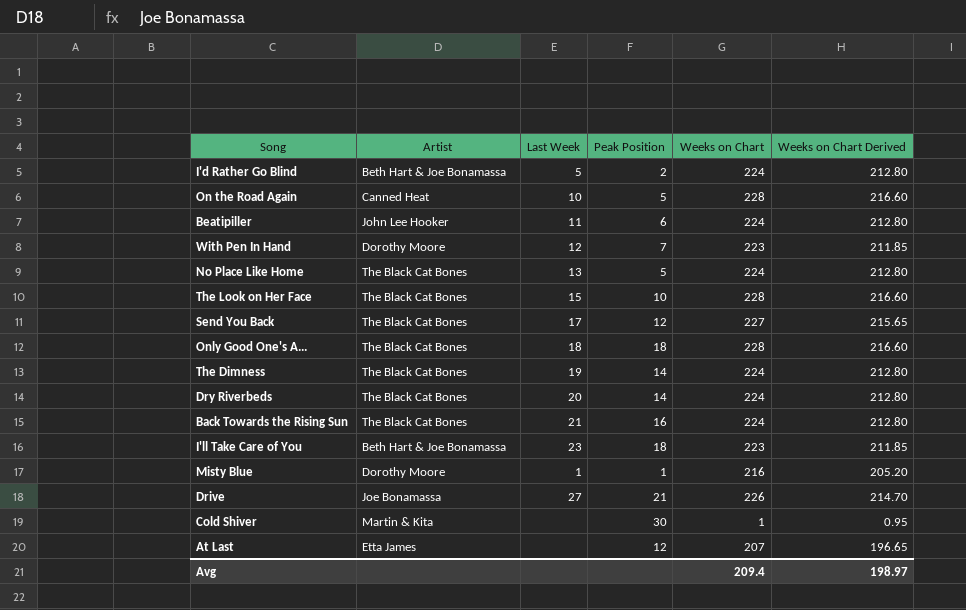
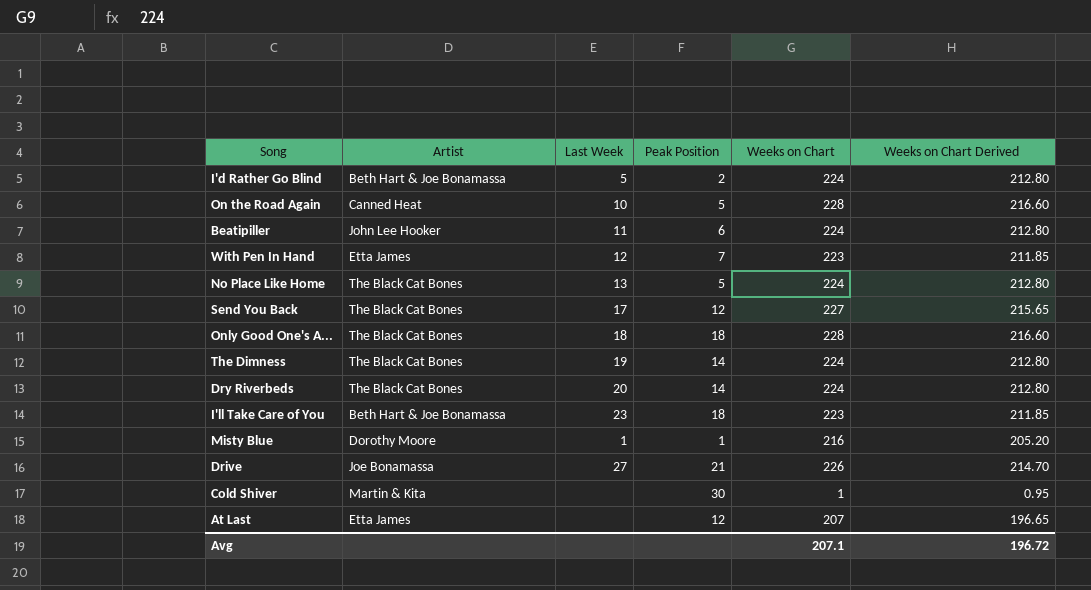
row The Look on Her Face: The Black Cat Bones | 15 | 10 | 228 | 216.60 -> none
row Back Towards the Rising Sun: The Black Cat Bones | 21 | 16 | 224 | 212.80 -> none
With Pen In Hand | Artist: Dorothy Moore -> Etta James
Avg | Weeks on Chart: 209.4 -> 207.1
Avg | Weeks on Chart Derived: 198.97 -> 196.72

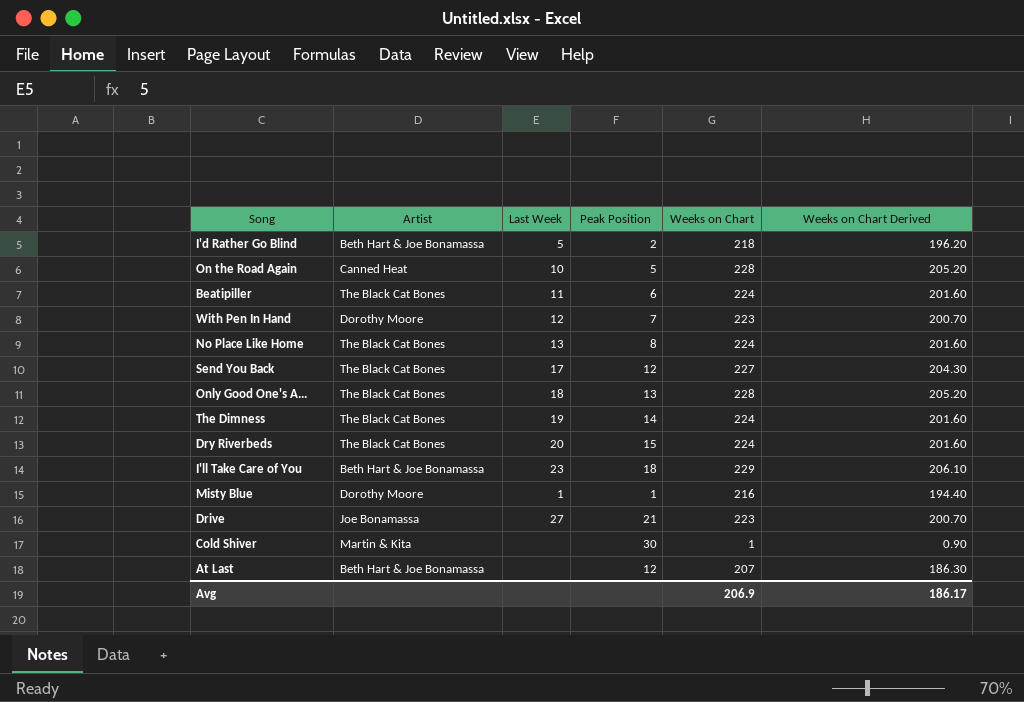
column Weeks on Chart Derived | formula: [Weeks on Chart] * 0.95 -> [Weeks on Chart] * 0.9
I'd Rather Go Blind | Weeks on Chart: 224 -> 218
Beatipiller | Artist: John Lee Hooker -> The Black Cat Bones
With Pen In Hand | Artist: Etta James -> Dorothy Moore
No Place Like Home | Peak Position: 5 -> 8
Only Good One's A... | Peak Position: 18 -> 13
Dry Riverbeds | Peak Position: 14 -> 15
I'll Take Care of You | Weeks on Chart: 223 -> 229
Drive | Weeks on Chart: 226 -> 223
At Last | Artist: Etta James -> Beth Hart & Joe Bonamassa
Avg | Weeks on Chart: 207.1 -> 206.9
Avg | Weeks on Chart Derived: 196.72 -> 186.17

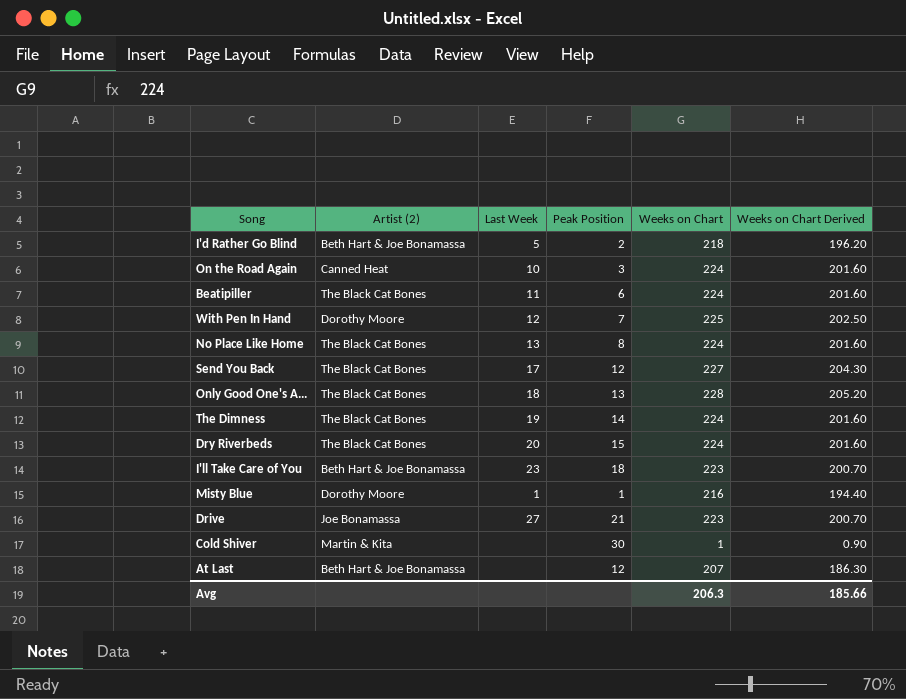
column name: Artist -> Artist (2)
On the Road Again | Peak Position: 5 -> 3
On the Road Again | Weeks on Chart: 228 -> 224
On the Road Again | Weeks on Chart Derived: 205.20 -> 201.60
With Pen In Hand | Weeks on Chart: 223 -> 225
With Pen In Hand | Weeks on Chart Derived: 200.70 -> 202.50
I'll Take Care of You | Weeks on Chart: 229 -> 223
I'll Take Care of You | Weeks on Chart Derived: 206.10 -> 200.70
Avg | Weeks on Chart: 206.9 -> 206.3
Avg | Weeks on Chart Derived: 186.17 -> 185.66

